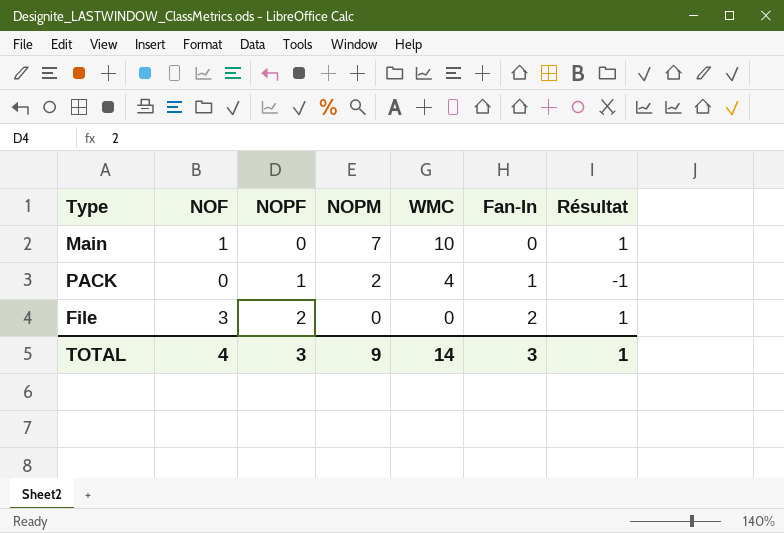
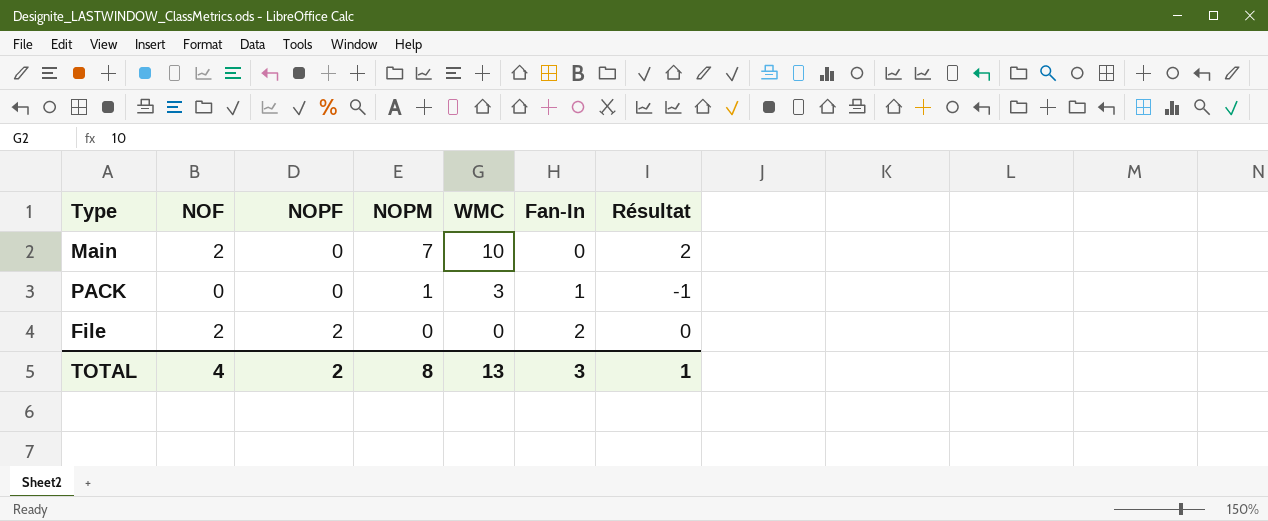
Main | NOF: 1 -> 2
Main | Résultat: 1 -> 2
PACK | NOPF: 1 -> 0
PACK | NOPM: 2 -> 1
PACK | WMC: 4 -> 3
File | NOF: 3 -> 2
File | Résultat: 1 -> 0
TOTAL | NOPF: 3 -> 2
TOTAL | NOPM: 9 -> 8
TOTAL | WMC: 14 -> 13

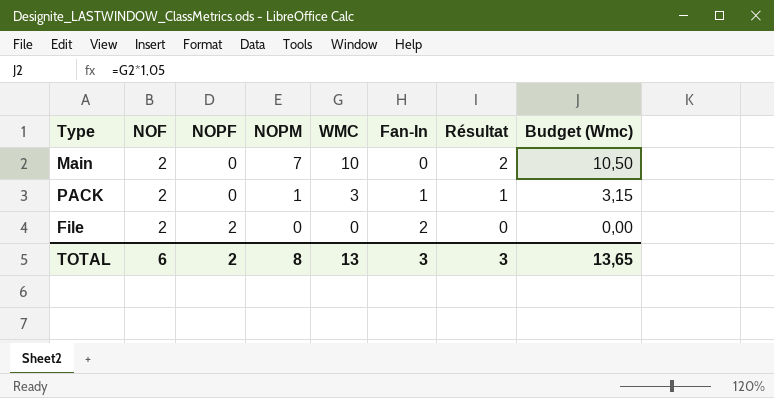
column Budget (Wmc) | formula: none -> [WMC] * 1,05
PACK | NOF: 0 -> 2
PACK | Résultat: -1 -> 1
TOTAL | NOF: 4 -> 6
TOTAL | Résultat: 1 -> 3

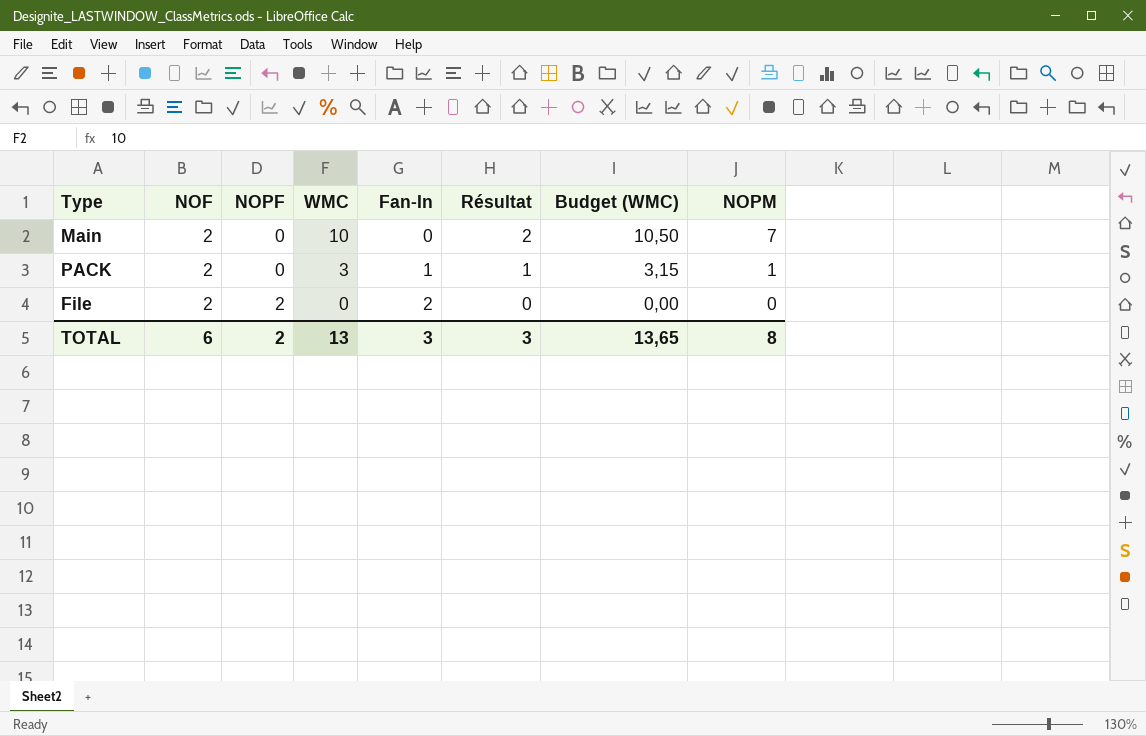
column name: Budget (Wmc) -> Budget (WMC)
column NOPM | position: 4 -> 8

